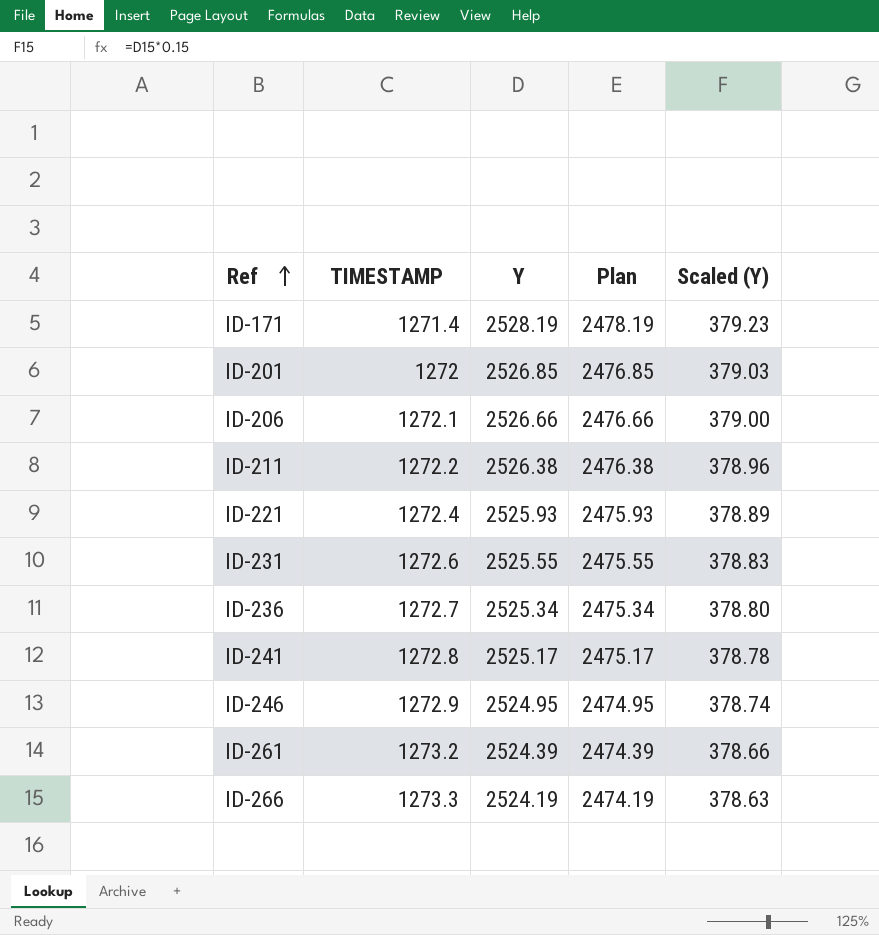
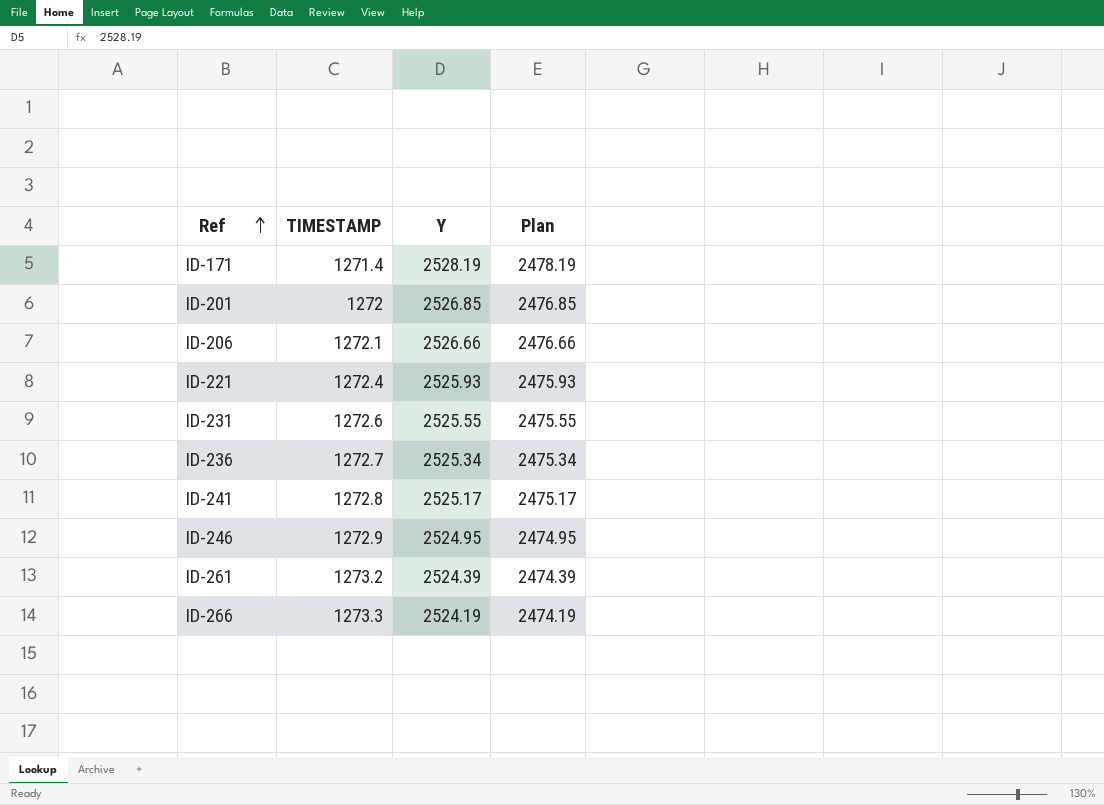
column Scaled (Y) | formula: [Y] * 0.15 -> none
row ID-211: 1272.2 | 2526.38 | 2476.38 | 378.96 -> none

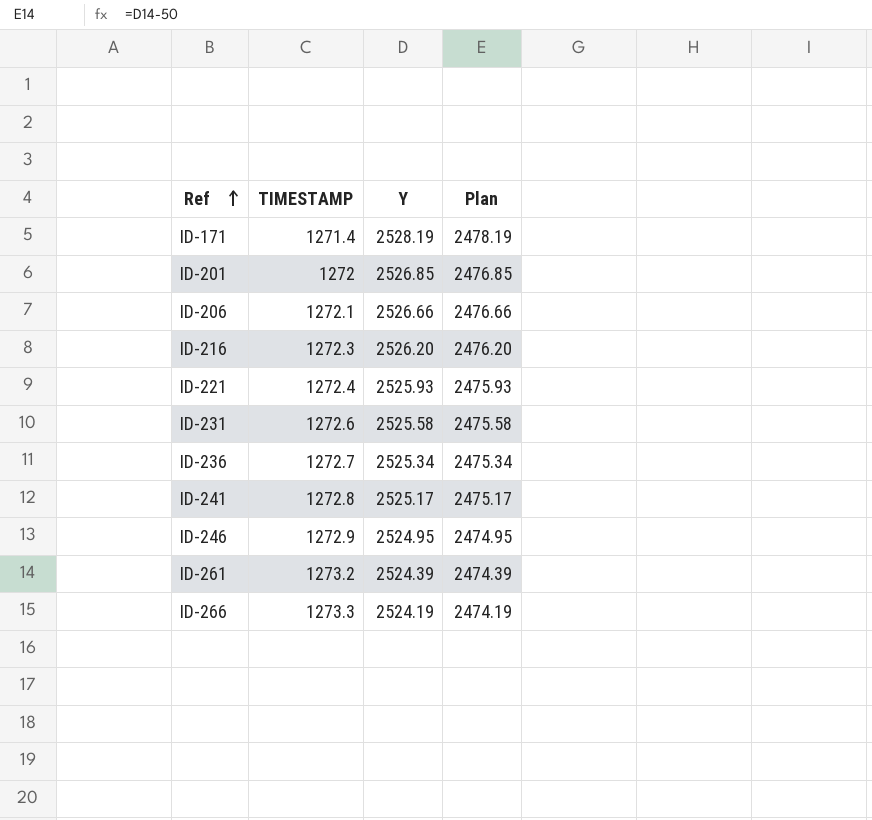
row ID-216: none -> 1272.3 | 2526.20 | 2476.20
ID-231 | Y: 2525.55 -> 2525.58
ID-231 | Plan: 2475.55 -> 2475.58

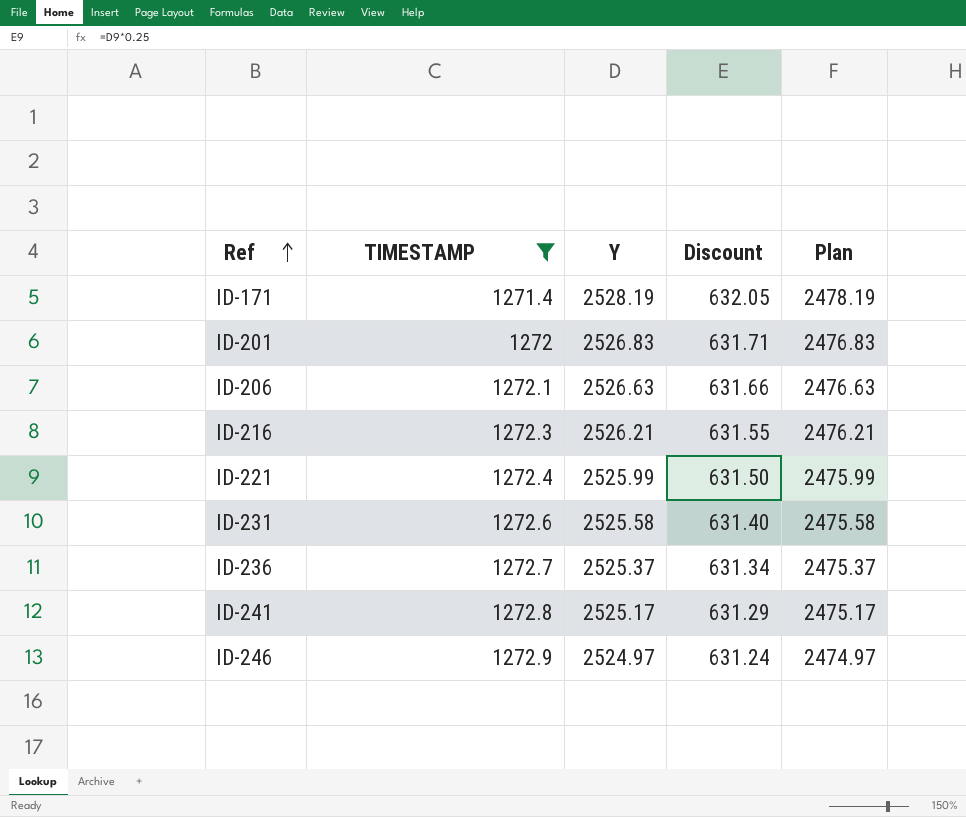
filter: none -> TIMESTAMP <= 1272.9
column Discount | formula: none -> [Y] * 0.25
ID-201 | Y: 2526.85 -> 2526.83
ID-201 | Plan: 2476.85 -> 2476.83
ID-206 | Y: 2526.66 -> 2526.63
ID-206 | Plan: 2476.66 -> 2476.63
ID-216 | Y: 2526.20 -> 2526.21
ID-216 | Plan: 2476.20 -> 2476.21
ID-221 | Y: 2525.93 -> 2525.99
ID-221 | Plan: 2475.93 -> 2475.99
ID-236 | Y: 2525.34 -> 2525.37
ID-236 | Plan: 2475.34 -> 2475.37
ID-246 | Y: 2524.95 -> 2524.97
ID-246 | Plan: 2474.95 -> 2474.97

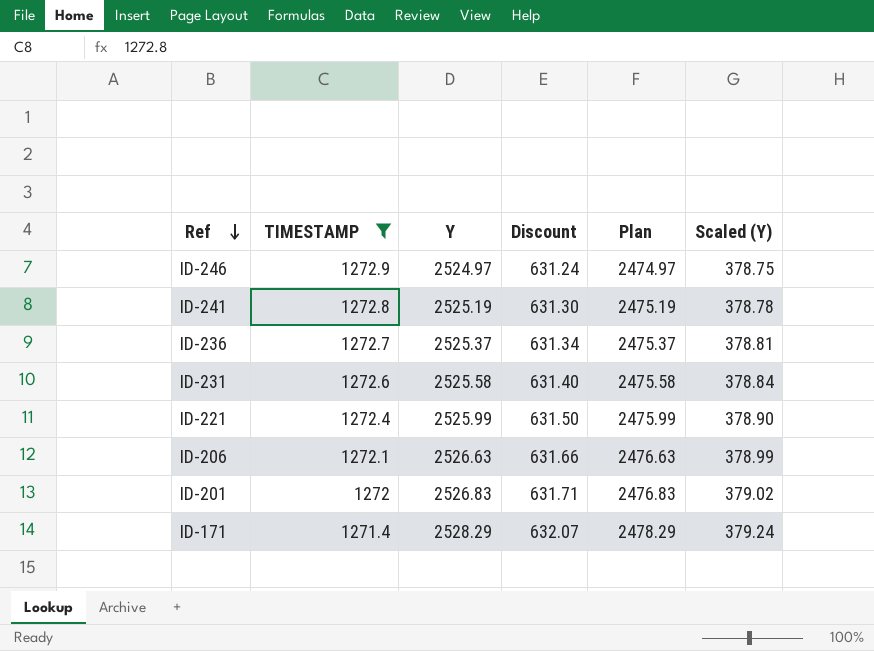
row order: Ref ascending -> Ref descending
column Scaled (Y) | formula: none -> [Y] * 0.15
row ID-216: 1272.3 | 2526.21 | 631.55 | 2476.21 -> none
ID-241 | Y: 2525.17 -> 2525.19
ID-241 | Discount: 631.29 -> 631.30
ID-241 | Plan: 2475.17 -> 2475.19
ID-171 | Y: 2528.19 -> 2528.29
ID-171 | Discount: 632.05 -> 632.07
ID-171 | Plan: 2478.19 -> 2478.29

